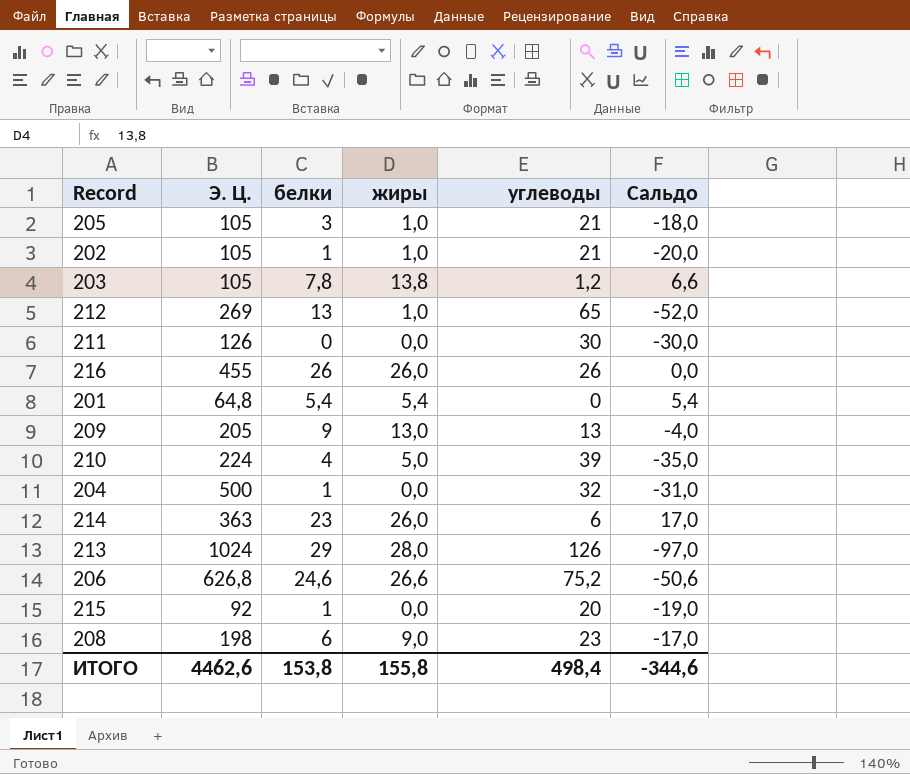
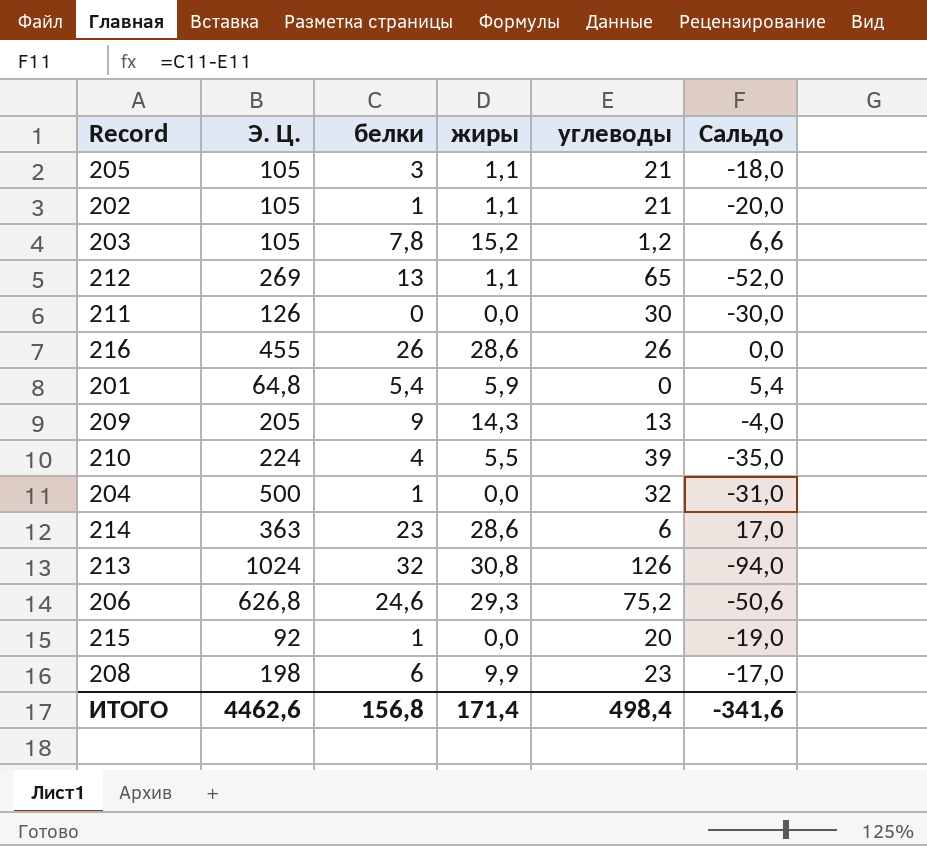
205 | жиры: 1,0 -> 1,1
202 | жиры: 1,0 -> 1,1
203 | жиры: 13,8 -> 15,2
212 | жиры: 1,0 -> 1,1
216 | жиры: 26,0 -> 28,6
201 | жиры: 5,4 -> 5,9
209 | жиры: 13,0 -> 14,3
210 | жиры: 5,0 -> 5,5
214 | жиры: 26,0 -> 28,6
213 | белки: 29 -> 32
213 | жиры: 28,0 -> 30,8
213 | Сальдо: -97,0 -> -94,0
206 | жиры: 26,6 -> 29,3
208 | жиры: 9,0 -> 9,9
ИТОГО | белки: 153,8 -> 156,8
ИТОГО | жиры: 155,8 -> 171,4
ИТОГО | Сальдо: -344,6 -> -341,6

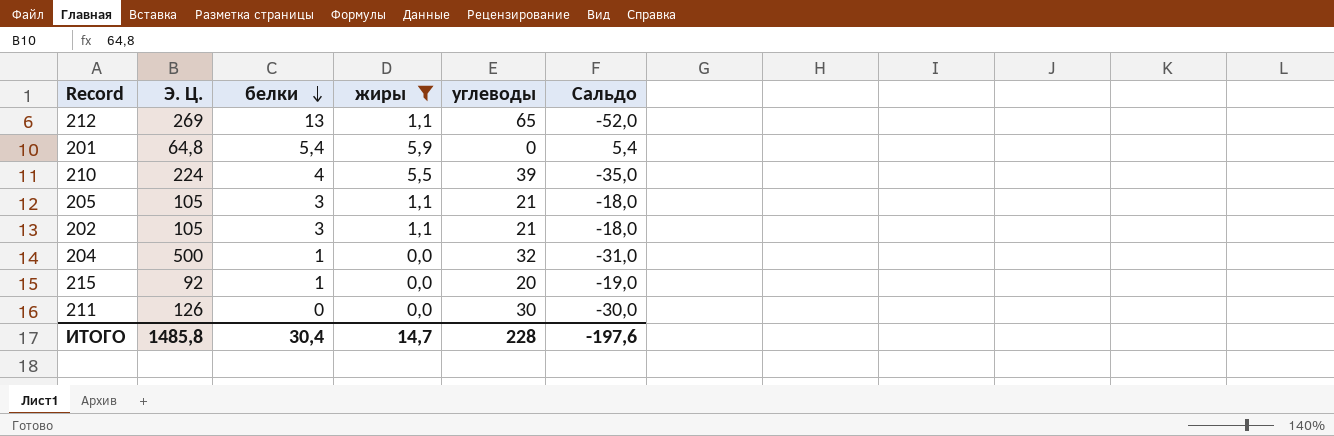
filter: none -> жиры <= 5,9
row order: none -> белки descending
202 | белки: 1 -> 3
202 | Сальдо: -20,0 -> -18,0
ИТОГО | Э. Ц.: 4462,6 -> 1485,8
ИТОГО | белки: 156,8 -> 30,4
ИТОГО | жиры: 171,4 -> 14,7
ИТОГО | углеводы: 498,4 -> 228
ИТОГО | Сальдо: -341,6 -> -197,6

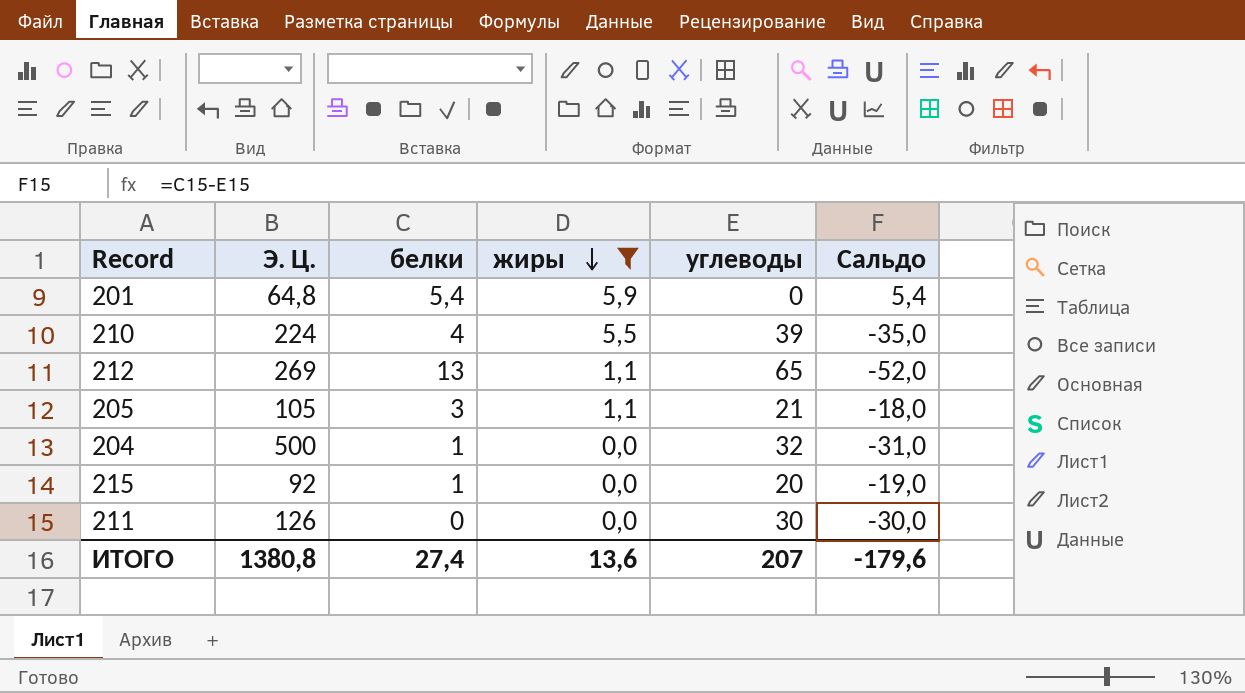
row order: белки descending -> жиры descending
row 202: 105 | 3 | 1,1 | 21 | -18,0 -> none
ИТОГО | Э. Ц.: 1485,8 -> 1380,8
ИТОГО | белки: 30,4 -> 27,4
ИТОГО | жиры: 14,7 -> 13,6
ИТОГО | углеводы: 228 -> 207
ИТОГО | Сальдо: -197,6 -> -179,6

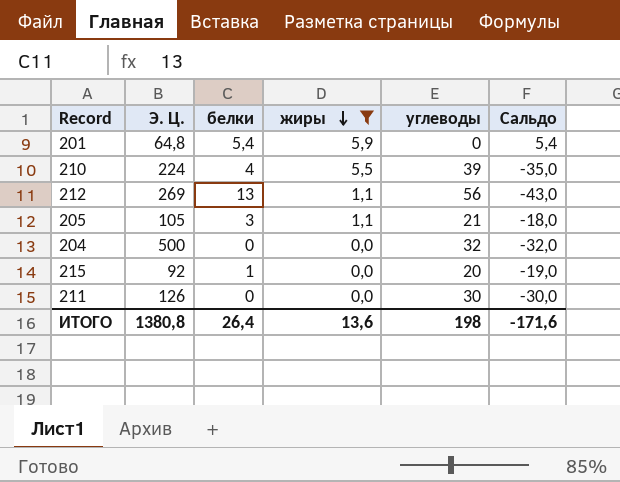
212 | углеводы: 65 -> 56
212 | Сальдо: -52,0 -> -43,0
204 | белки: 1 -> 0
204 | Сальдо: -31,0 -> -32,0
ИТОГО | белки: 27,4 -> 26,4
ИТОГО | углеводы: 207 -> 198
ИТОГО | Сальдо: -179,6 -> -171,6

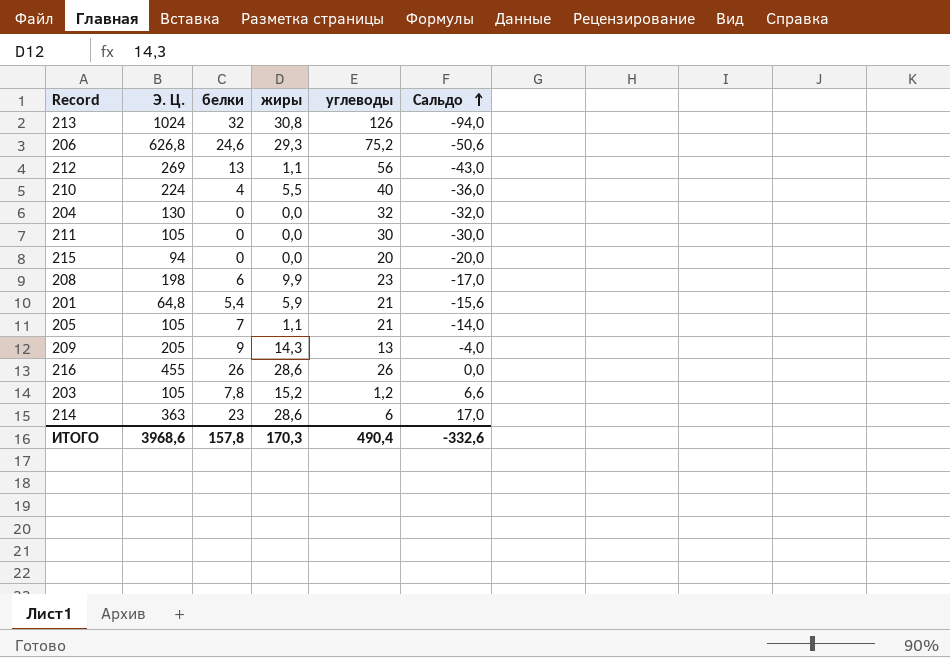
filter: жиры <= 5,9 -> none
row order: жиры descending -> Сальдо ascending
210 | углеводы: 39 -> 40
210 | Сальдо: -35,0 -> -36,0
204 | Э. Ц.: 500 -> 130
211 | Э. Ц.: 126 -> 105
215 | Э. Ц.: 92 -> 94
215 | белки: 1 -> 0
215 | Сальдо: -19,0 -> -20,0
201 | углеводы: 0 -> 21
201 | Сальдо: 5,4 -> -15,6
205 | белки: 3 -> 7
205 | Сальдо: -18,0 -> -14,0
ИТОГО | Э. Ц.: 1380,8 -> 3968,6
ИТОГО | белки: 26,4 -> 157,8
ИТОГО | жиры: 13,6 -> 170,3
ИТОГО | углеводы: 198 -> 490,4
ИТОГО | Сальдо: -171,6 -> -332,6

